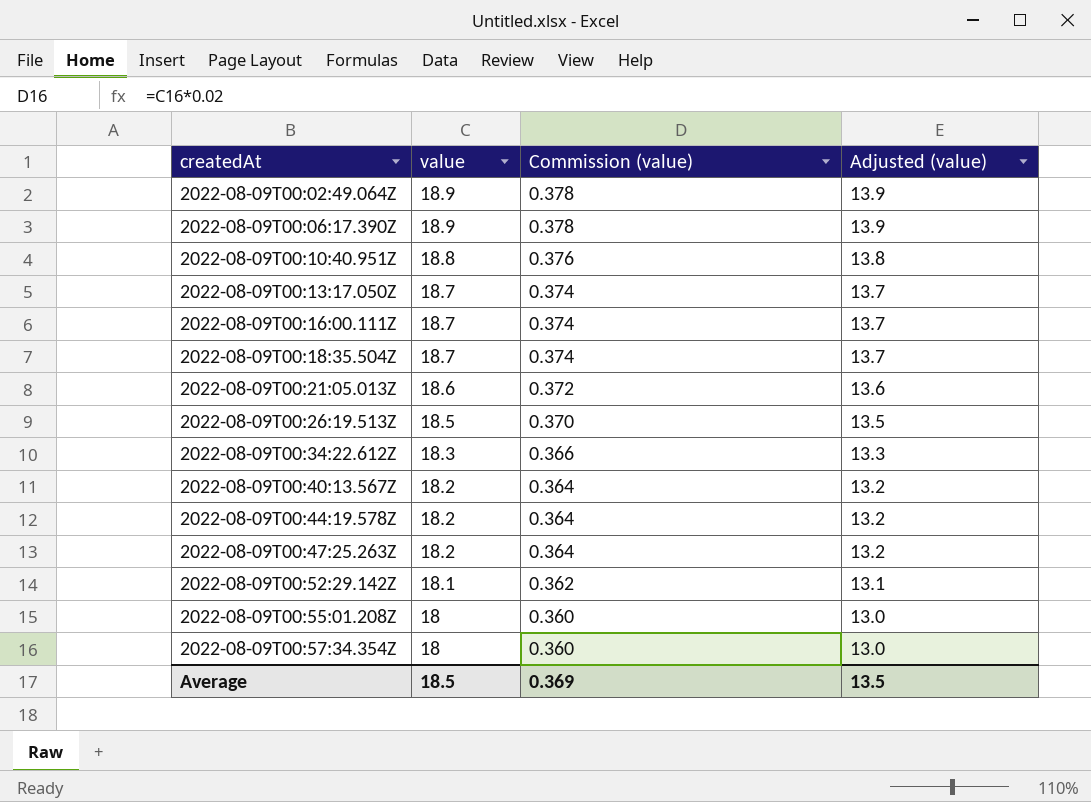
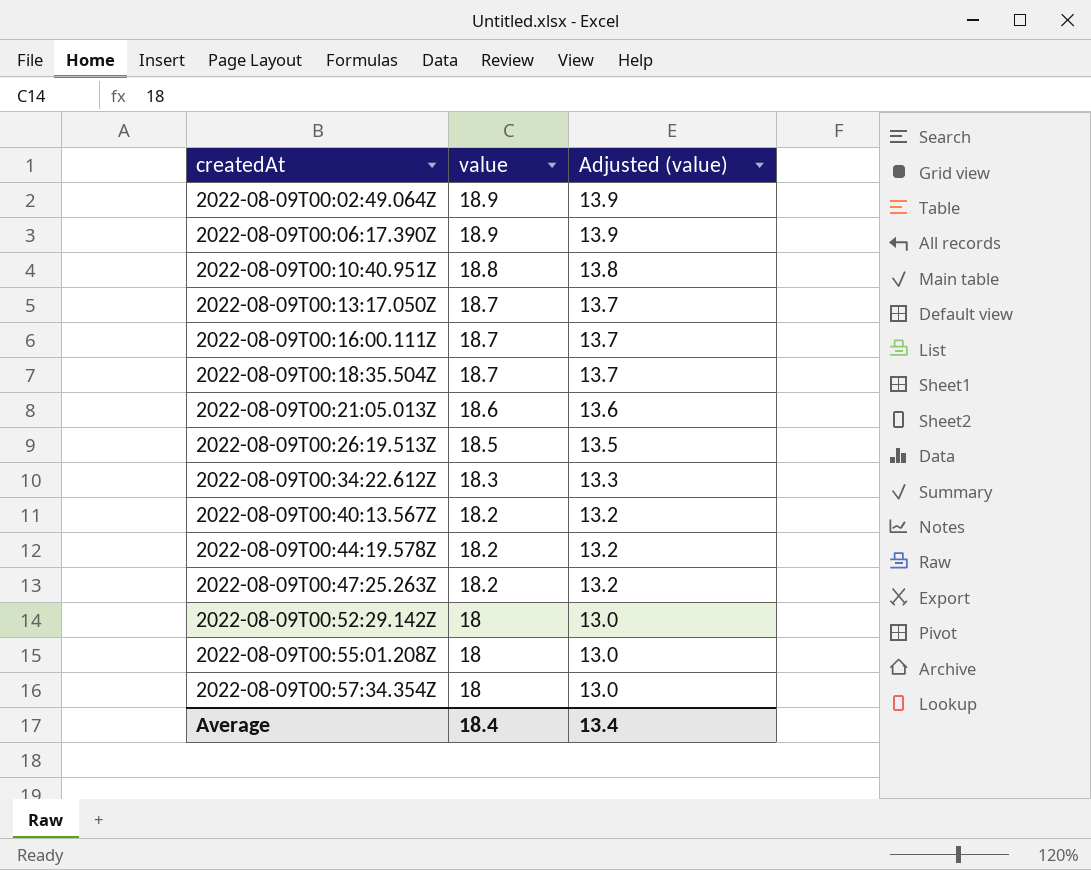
column Commission (value) | formula: [value] * 0.02 -> none
2022-08-09T00:52:29.142Z | value: 18.1 -> 18
2022-08-09T00:52:29.142Z | Adjusted (value): 13.1 -> 13.0
Average | value: 18.5 -> 18.4
Average | Adjusted (value): 13.5 -> 13.4

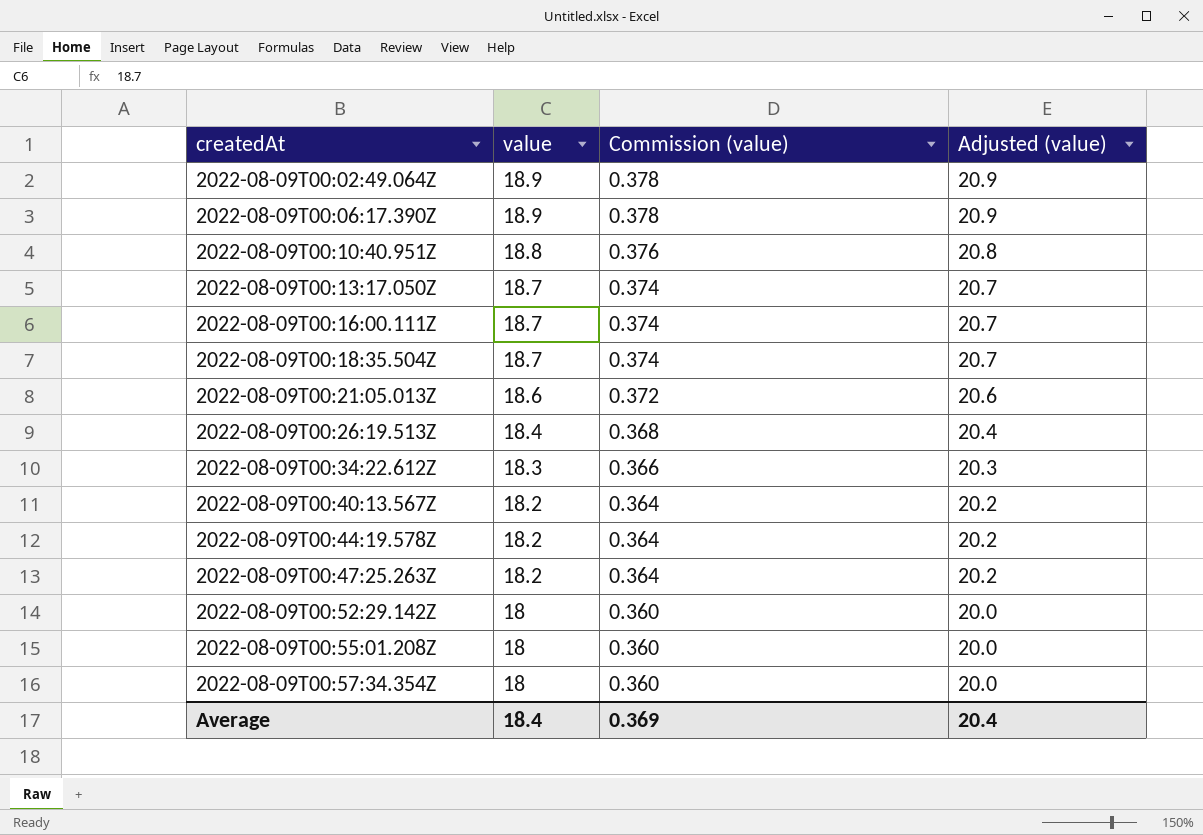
column Commission (value) | formula: none -> [value] * 0.02
column Adjusted (value) | formula: [value] - 5 -> [value] + 2
2022-08-09T00:26:19.513Z | value: 18.5 -> 18.4
Average | Adjusted (value): 13.4 -> 20.4

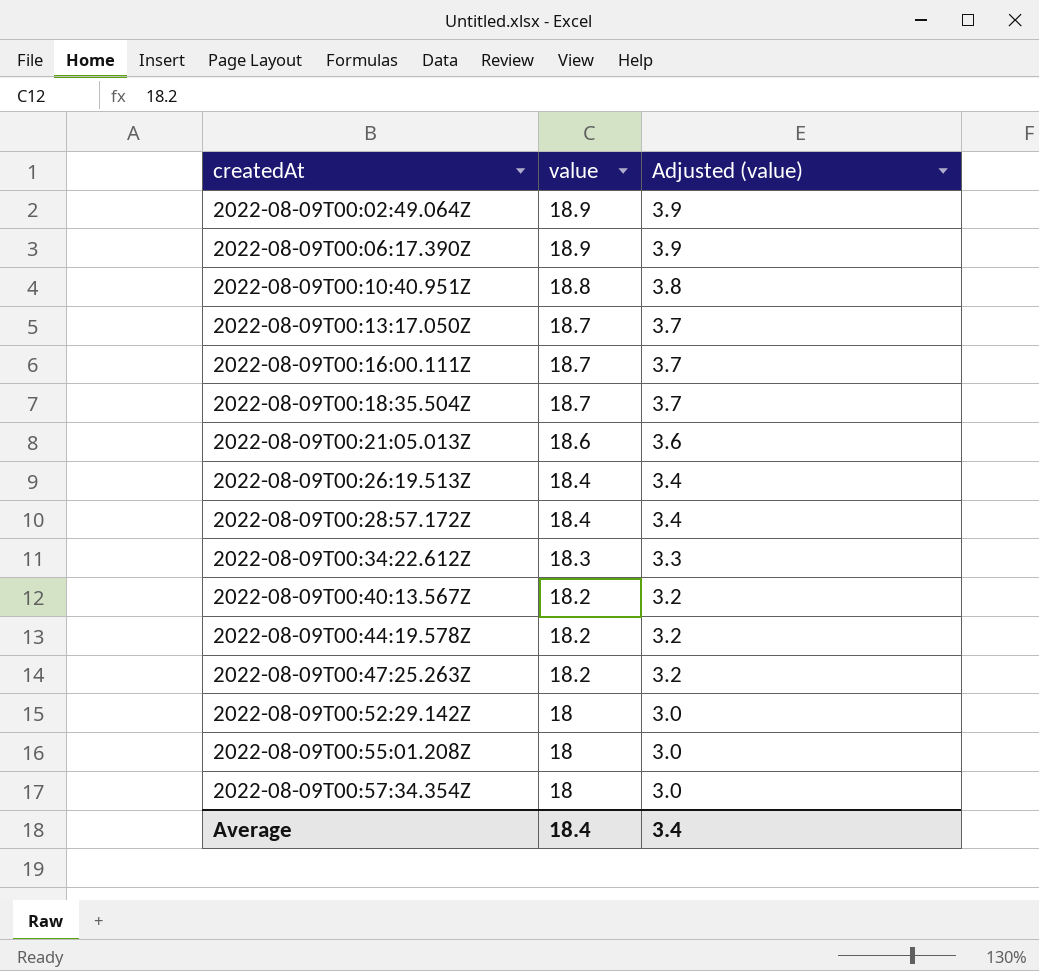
column Commission (value) | formula: [value] * 0.02 -> none
column Adjusted (value) | formula: [value] + 2 -> [value] - 15
row 2022-08-09T00:28:57.172Z: none -> 18.4 | 3.4
Average | Adjusted (value): 20.4 -> 3.4

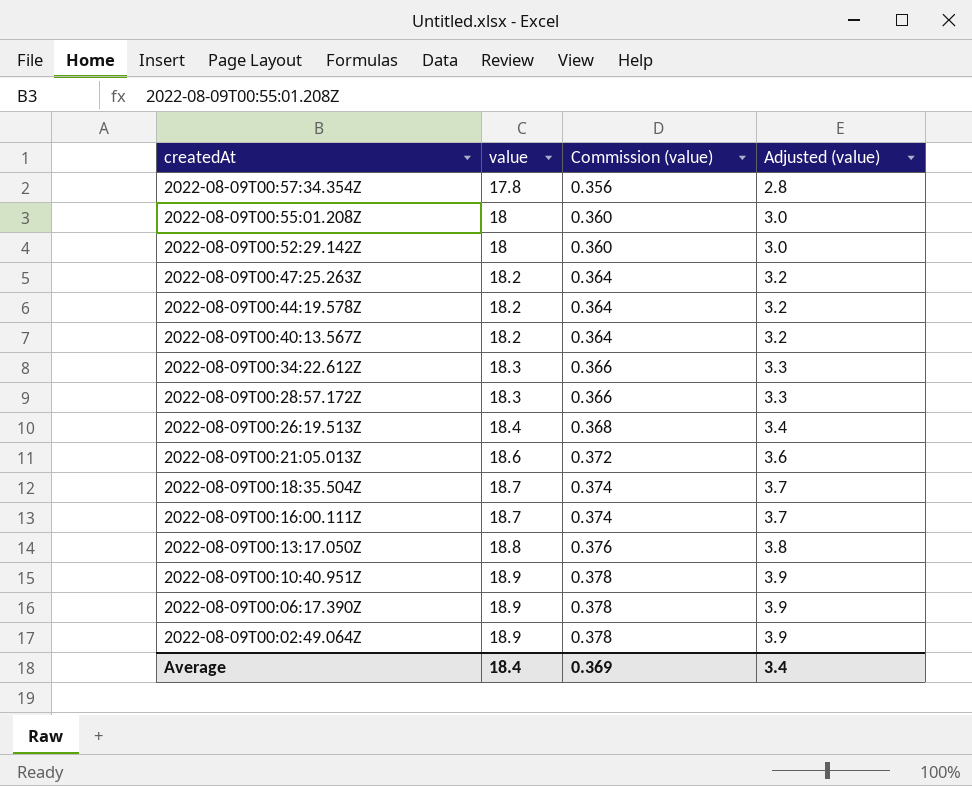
row order: createdAt ascending -> createdAt descending
column Commission (value) | formula: none -> [value] * 0.02
2022-08-09T00:57:34.354Z | value: 18 -> 17.8
2022-08-09T00:57:34.354Z | Adjusted (value): 3.0 -> 2.8
2022-08-09T00:28:57.172Z | value: 18.4 -> 18.3
2022-08-09T00:28:57.172Z | Adjusted (value): 3.4 -> 3.3
2022-08-09T00:13:17.050Z | value: 18.7 -> 18.8
2022-08-09T00:13:17.050Z | Adjusted (value): 3.7 -> 3.8
2022-08-09T00:10:40.951Z | value: 18.8 -> 18.9
2022-08-09T00:10:40.951Z | Adjusted (value): 3.8 -> 3.9

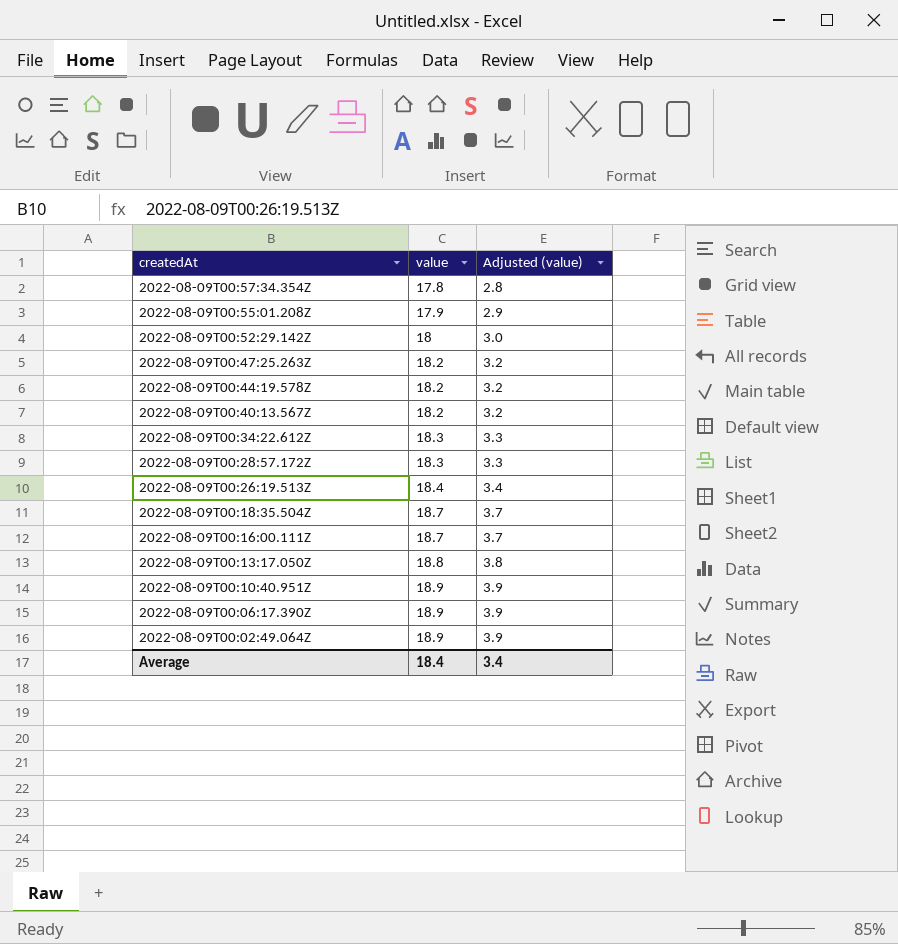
column Commission (value) | formula: [value] * 0.02 -> none
row 2022-08-09T00:21:05.013Z: 18.6 | 0.372 | 3.6 -> none
2022-08-09T00:55:01.208Z | value: 18 -> 17.9
2022-08-09T00:55:01.208Z | Adjusted (value): 3.0 -> 2.9

